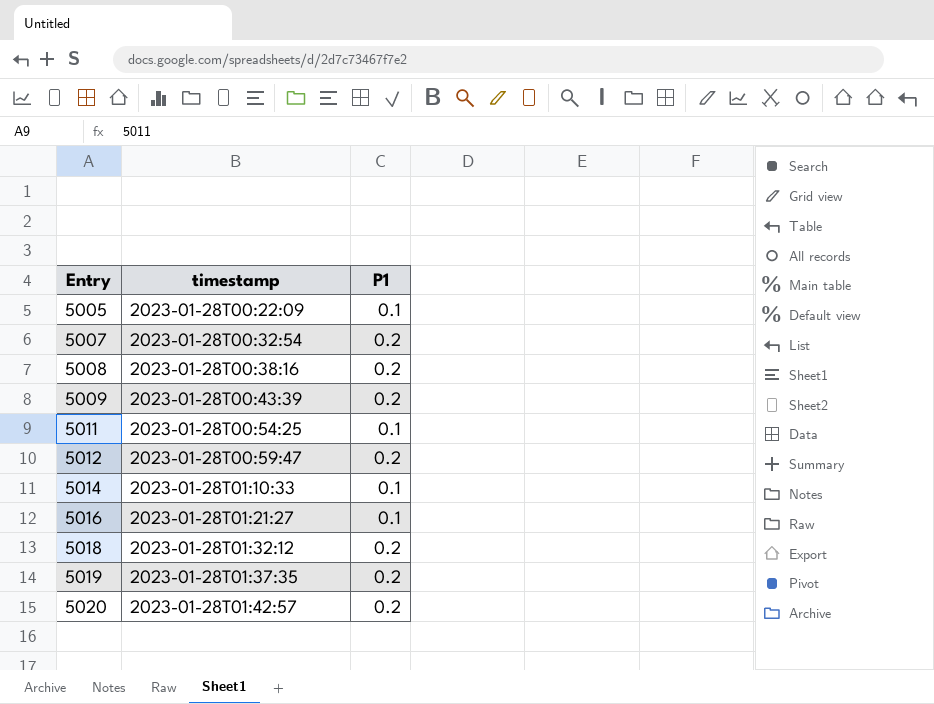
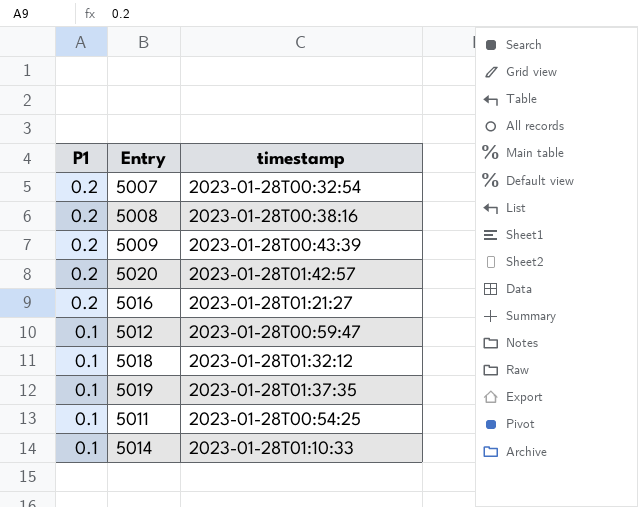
row order: Entry ascending -> P1 descending
column P1 | position: 3 -> 1
row 5005: 2023-01-28T00:22:09 | 0.1 -> none
5016 | P1: 0.1 -> 0.2
5012 | P1: 0.2 -> 0.1
5018 | P1: 0.2 -> 0.1
5019 | P1: 0.2 -> 0.1

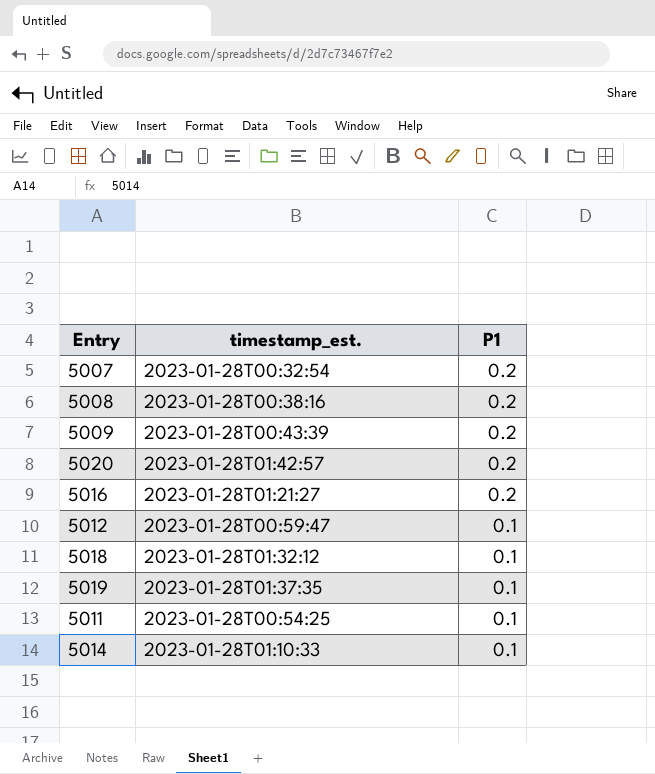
column name: timestamp -> timestamp_est.
column P1 | position: 1 -> 3

